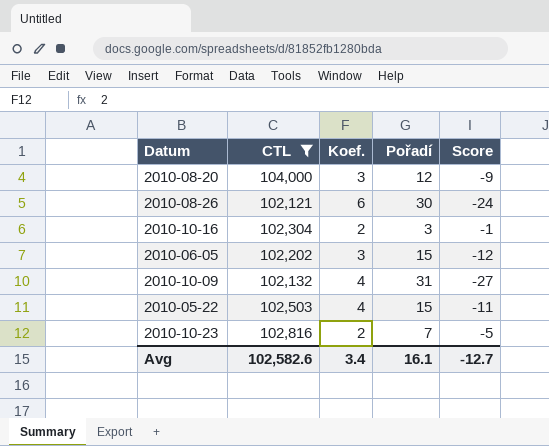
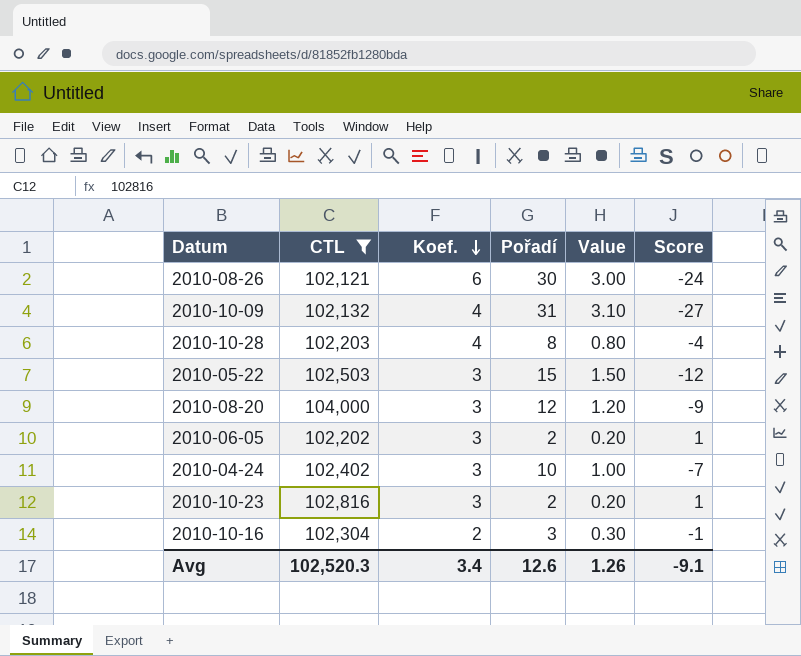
row order: none -> Koef. descending
column Value | formula: none -> [Pořadí] * 0.1
row 2010-10-28: none -> 102,203 | 4 | 8 | 0.80 | -4
2010-05-22 | Koef.: 4 -> 3
2010-05-22 | Score: -11 -> -12
2010-06-05 | Pořadí: 15 -> 2
2010-06-05 | Score: -12 -> 1
row 2010-04-24: none -> 102,402 | 3 | 10 | 1.00 | -7
2010-10-23 | Koef.: 2 -> 3
2010-10-23 | Pořadí: 7 -> 2
2010-10-23 | Score: -5 -> 1
Avg | CTL: 102,582.6 -> 102,520.3
Avg | Pořadí: 16.1 -> 12.6
Avg | Score: -12.7 -> -9.1

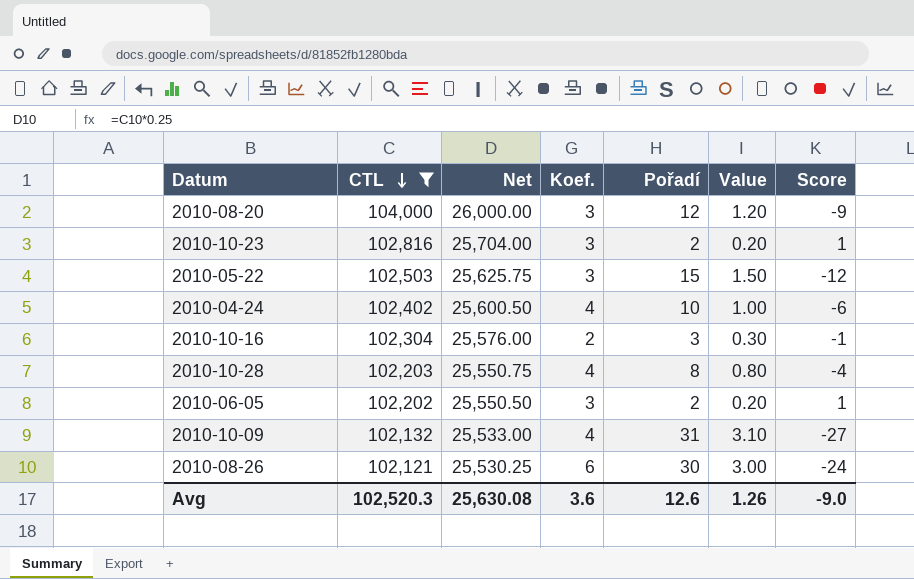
row order: Koef. descending -> CTL descending
column Net | formula: none -> [CTL] * 0.25
2010-04-24 | Koef.: 3 -> 4
2010-04-24 | Score: -7 -> -6
Avg | Koef.: 3.4 -> 3.6
Avg | Score: -9.1 -> -9.0

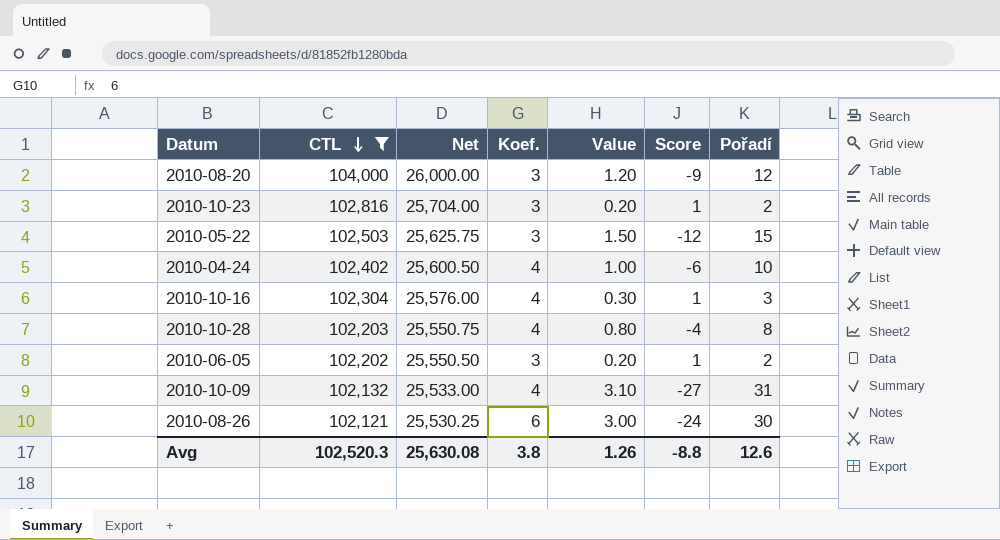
column Pořadí | position: 5 -> 7
2010-10-16 | Koef.: 2 -> 4
2010-10-16 | Score: -1 -> 1
Avg | Koef.: 3.6 -> 3.8
Avg | Score: -9.0 -> -8.8

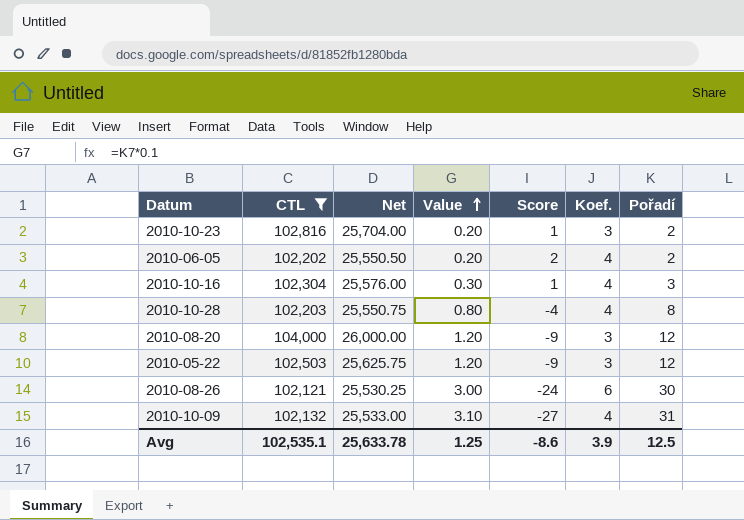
row order: CTL descending -> Value ascending
column Koef. | position: 4 -> 6
row 2010-04-24: 102,402 | 25,600.50 | 4 | 1.00 | -6 | 10 -> none
2010-06-05 | Score: 1 -> 2
2010-06-05 | Koef.: 3 -> 4
2010-05-22 | Value: 1.50 -> 1.20
2010-05-22 | Score: -12 -> -9
2010-05-22 | Pořadí: 15 -> 12
Avg | CTL: 102,520.3 -> 102,535.1
Avg | Net: 25,630.08 -> 25,633.78
Avg | Value: 1.26 -> 1.25
Avg | Score: -8.8 -> -8.6
Avg | Koef.: 3.8 -> 3.9
Avg | Pořadí: 12.6 -> 12.5

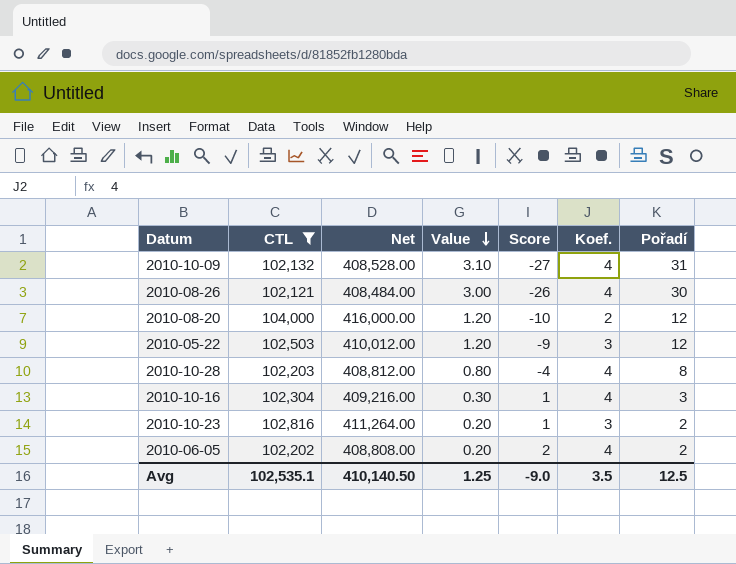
row order: Value ascending -> Value descending
column Net | formula: [CTL] * 0.25 -> [CTL] * 4
2010-08-26 | Score: -24 -> -26
2010-08-26 | Koef.: 6 -> 4
2010-08-20 | Score: -9 -> -10
2010-08-20 | Koef.: 3 -> 2
Avg | Net: 25,633.78 -> 410,140.50
Avg | Score: -8.6 -> -9.0
Avg | Koef.: 3.9 -> 3.5

